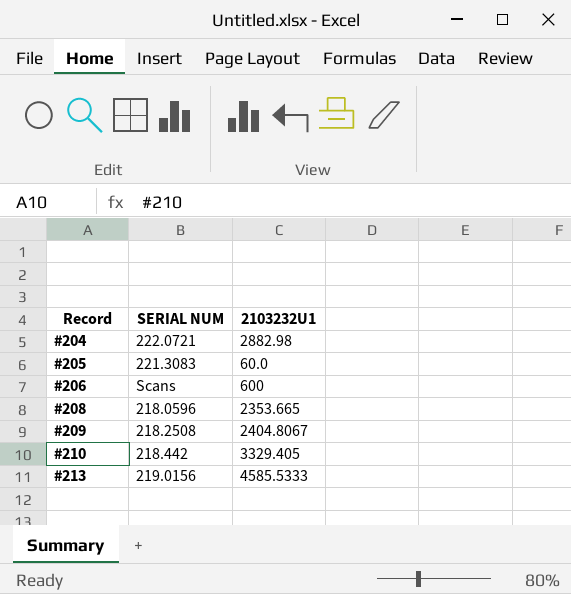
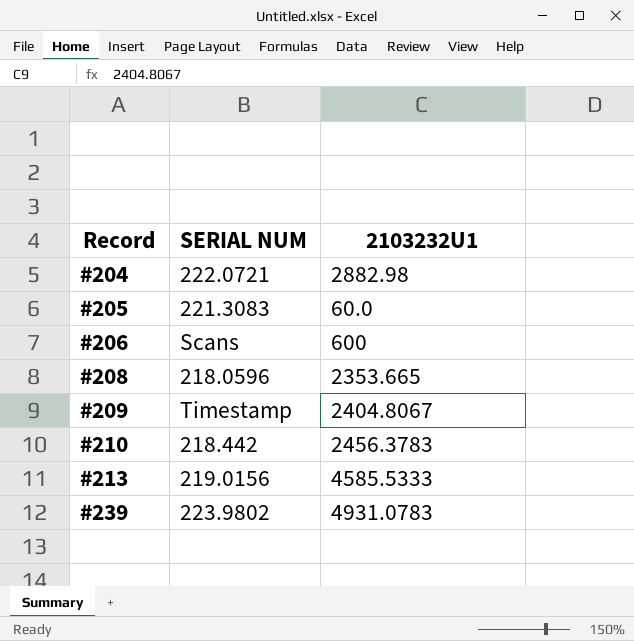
#209 | SERIAL NUM: 218.2508 -> Timestamp
#210 | 2103232U1: 3329.405 -> 2456.3783
row #239: none -> 223.9802 | 4931.0783

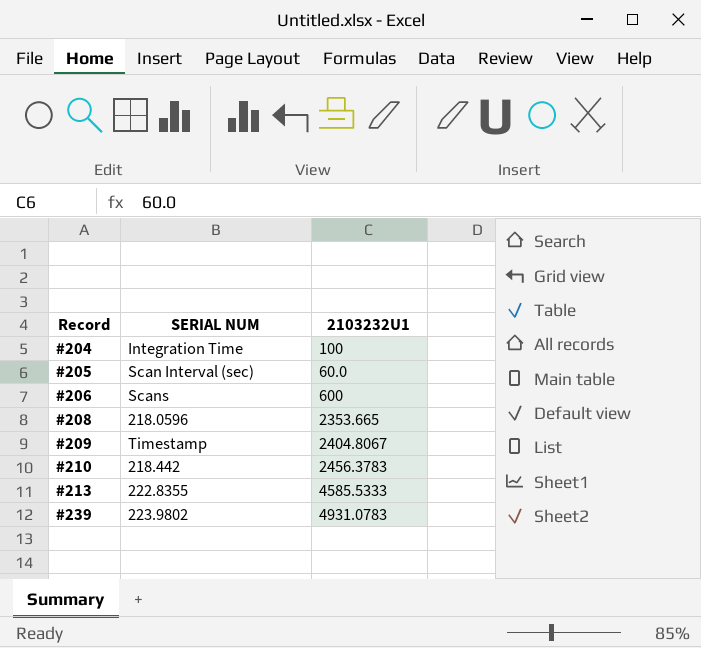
#204 | SERIAL NUM: 222.0721 -> Integration Time
#204 | 2103232U1: 2882.98 -> 100
#205 | SERIAL NUM: 221.3083 -> Scan Interval (sec)
#213 | SERIAL NUM: 219.0156 -> 222.8355

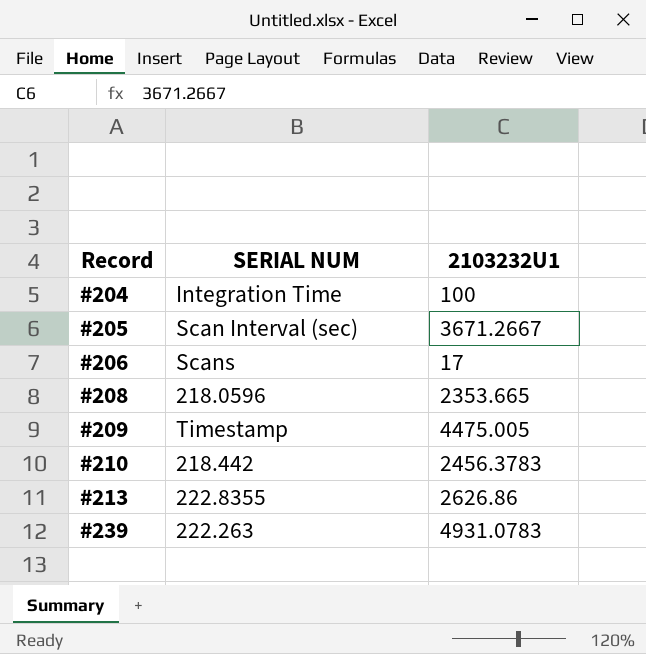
#205 | 2103232U1: 60.0 -> 3671.2667
#206 | 2103232U1: 600 -> 17
#209 | 2103232U1: 2404.8067 -> 4475.005
#213 | 2103232U1: 4585.5333 -> 2626.86
#239 | SERIAL NUM: 223.9802 -> 222.263

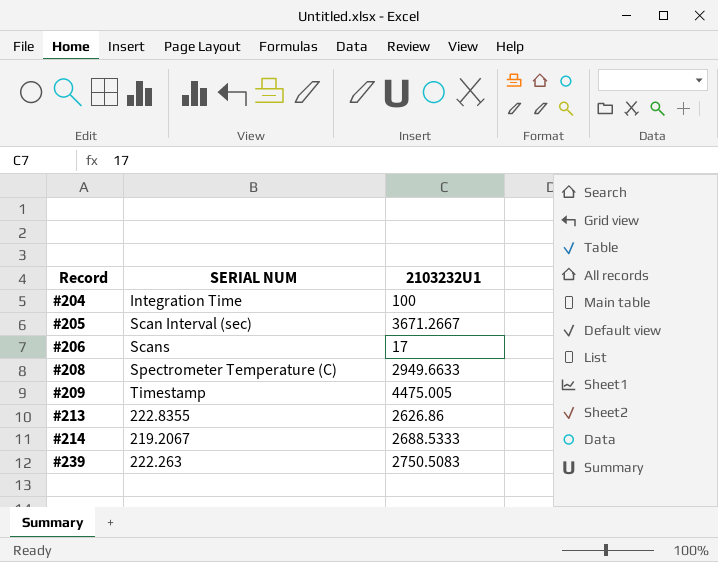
row #210: 218.442 | 2456.3783 -> none
#208 | SERIAL NUM: 218.0596 -> Spectrometer Temperature (C)
#208 | 2103232U1: 2353.665 -> 2949.6633
row #214: none -> 219.2067 | 2688.5333
#239 | 2103232U1: 4931.0783 -> 2750.5083

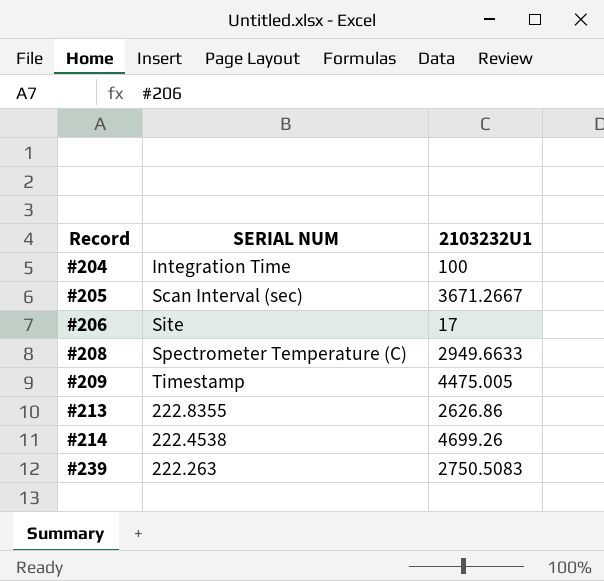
#206 | SERIAL NUM: Scans -> Site
#214 | SERIAL NUM: 219.2067 -> 222.4538
#214 | 2103232U1: 2688.5333 -> 4699.26

